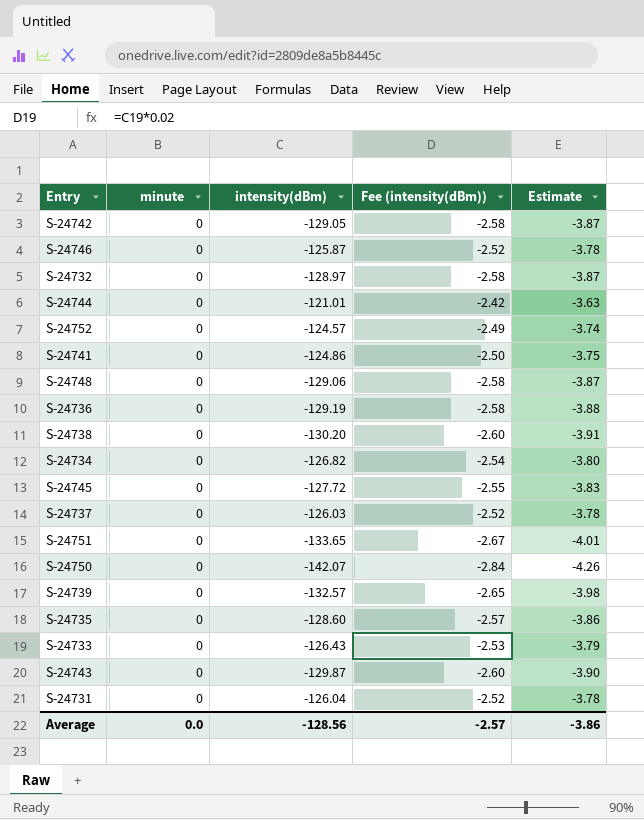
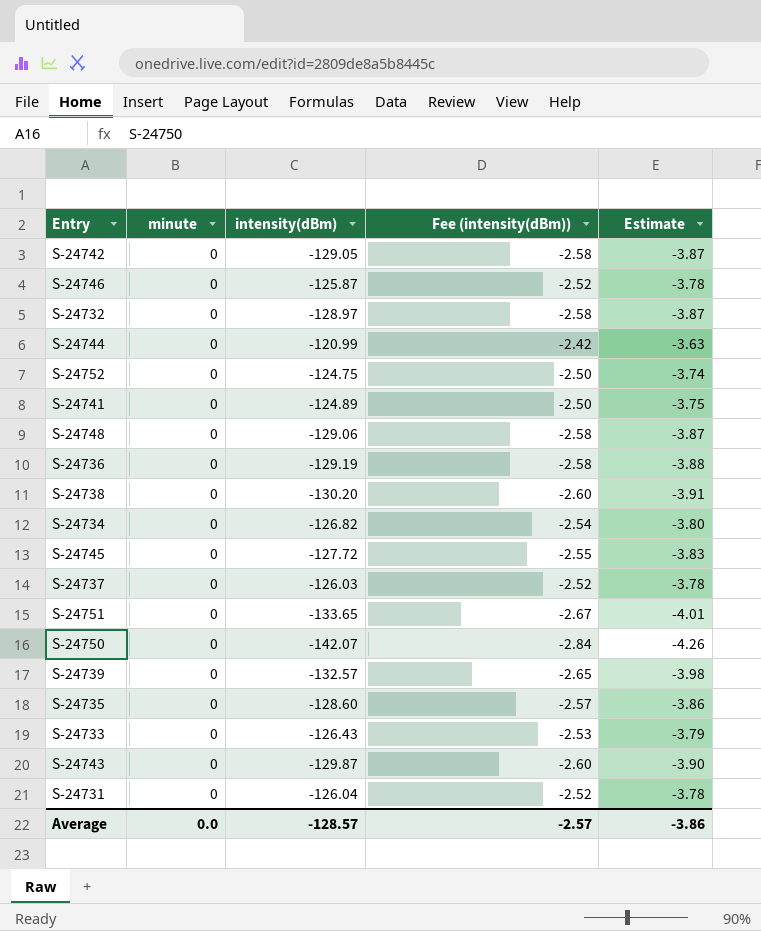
S-24744 | intensity(dBm): -121.01 -> -120.99
S-24752 | intensity(dBm): -124.57 -> -124.75
S-24752 | Fee (intensity(dBm)): -2.49 -> -2.50
S-24741 | intensity(dBm): -124.86 -> -124.89
Average | intensity(dBm): -128.56 -> -128.57

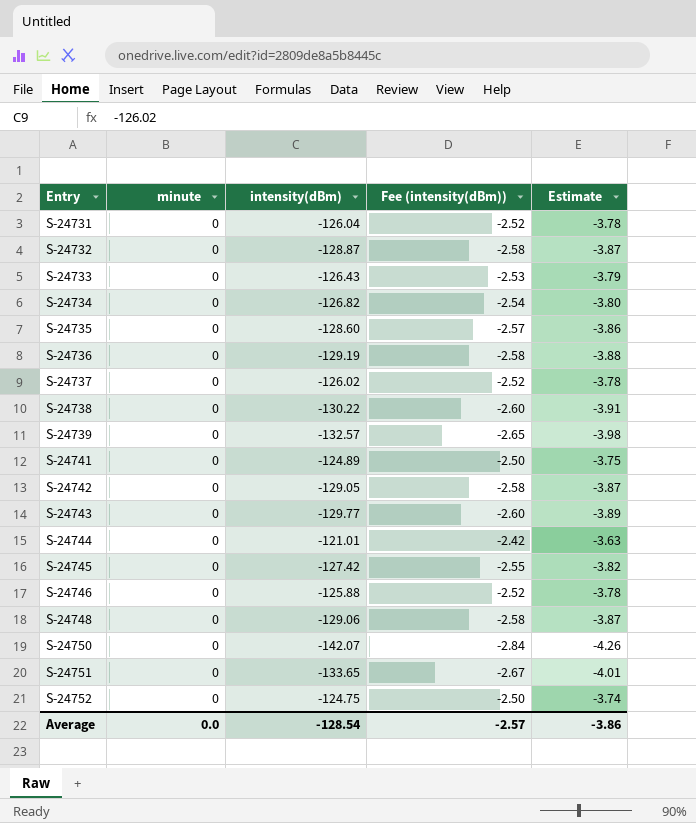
row order: none -> Entry ascending
S-24732 | intensity(dBm): -128.97 -> -128.87
S-24737 | intensity(dBm): -126.03 -> -126.02
S-24738 | intensity(dBm): -130.20 -> -130.22
S-24743 | intensity(dBm): -129.87 -> -129.77
S-24743 | Estimate: -3.90 -> -3.89
S-24744 | intensity(dBm): -120.99 -> -121.01
S-24745 | intensity(dBm): -127.72 -> -127.42
S-24745 | Estimate: -3.83 -> -3.82
S-24746 | intensity(dBm): -125.87 -> -125.88
Average | intensity(dBm): -128.57 -> -128.54

